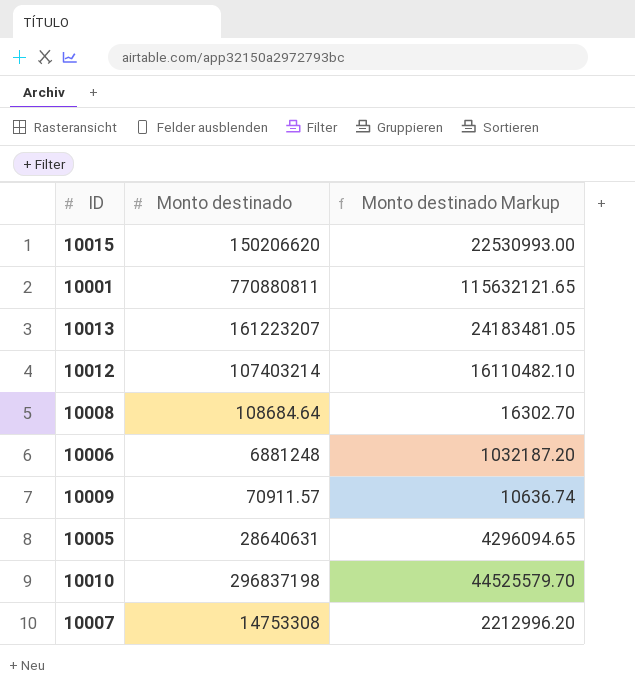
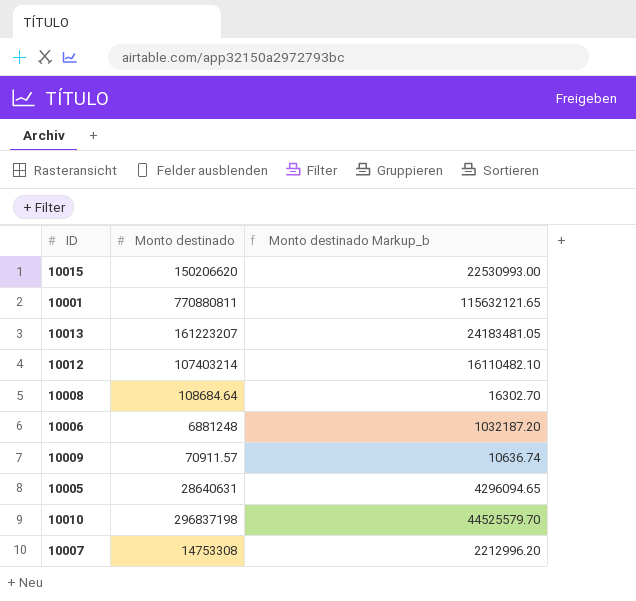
column name: Monto destinado Markup -> Monto destinado Markup_b

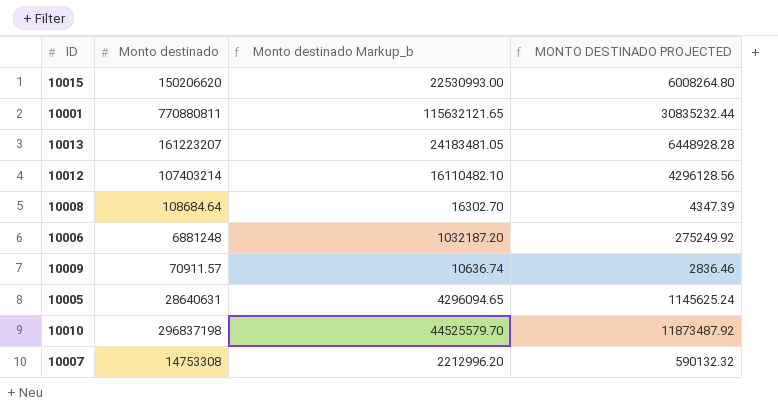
column MONTO DESTINADO PROJECTED | formula: none -> [Monto destinado] * 0.04

